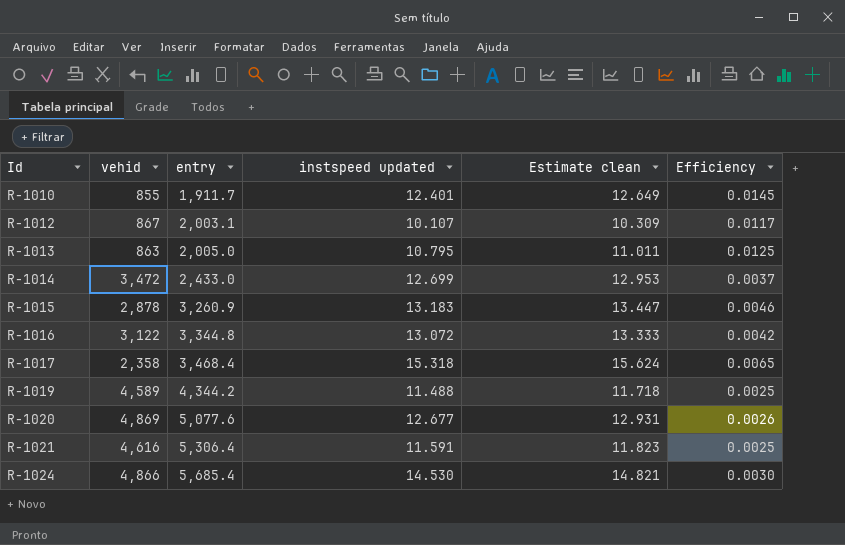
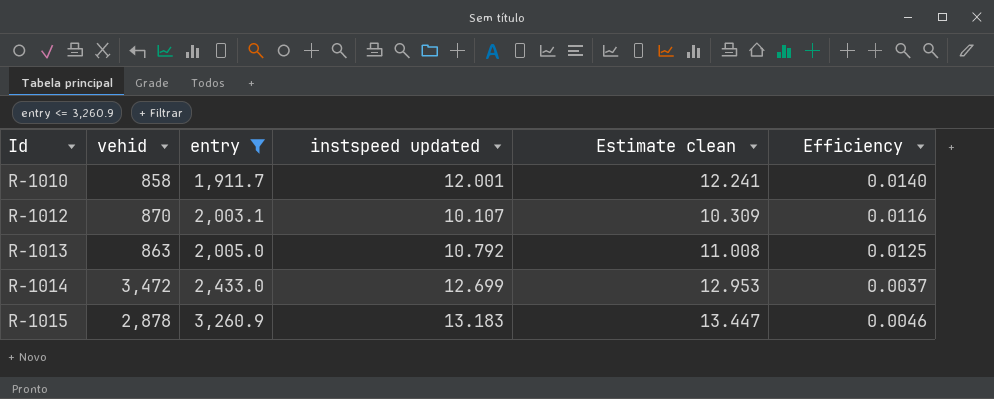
filter: none -> entry <= 3,260.9
R-1010 | vehid: 855 -> 858
R-1010 | instspeed updated: 12.401 -> 12.001
R-1010 | Estimate clean: 12.649 -> 12.241
R-1010 | Efficiency: 0.0145 -> 0.0140
R-1012 | vehid: 867 -> 870
R-1012 | Efficiency: 0.0117 -> 0.0116
R-1013 | instspeed updated: 10.795 -> 10.792
R-1013 | Estimate clean: 11.011 -> 11.008

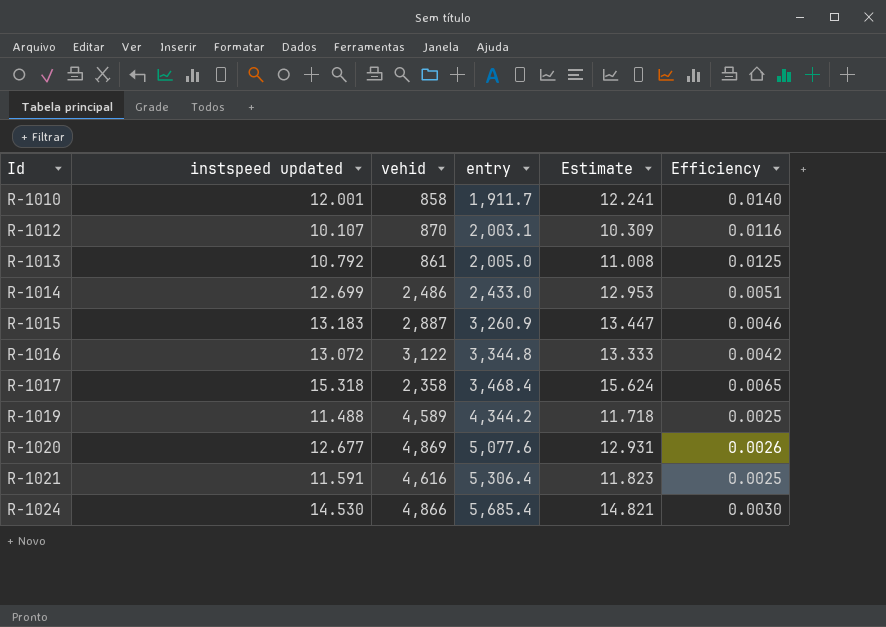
filter: entry <= 3,260.9 -> none
column instspeed updated | position: 4 -> 2
column name: Estimate clean -> Estimate
R-1013 | vehid: 863 -> 861
R-1014 | vehid: 3,472 -> 2,486
R-1014 | Efficiency: 0.0037 -> 0.0051
R-1015 | vehid: 2,878 -> 2,887

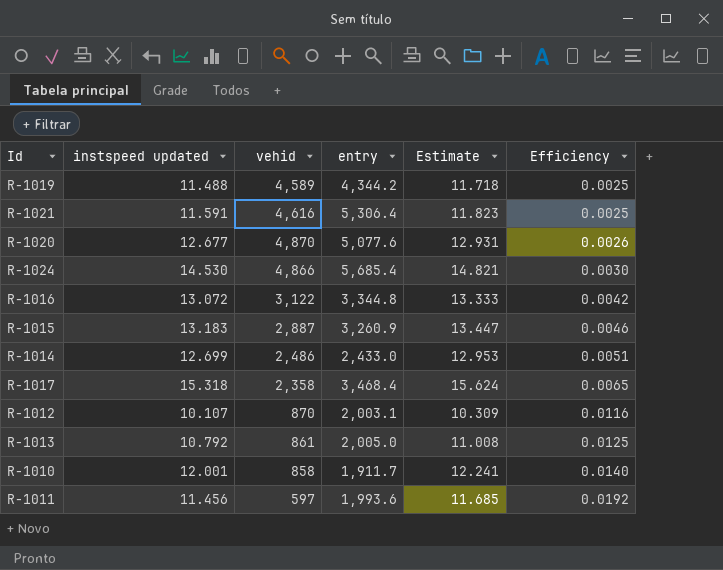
row order: Id ascending -> Efficiency ascending
R-1020 | vehid: 4,869 -> 4,870
row R-1011: none -> 11.456 | 597 | 1,993.6 | 11.685 | 0.0192

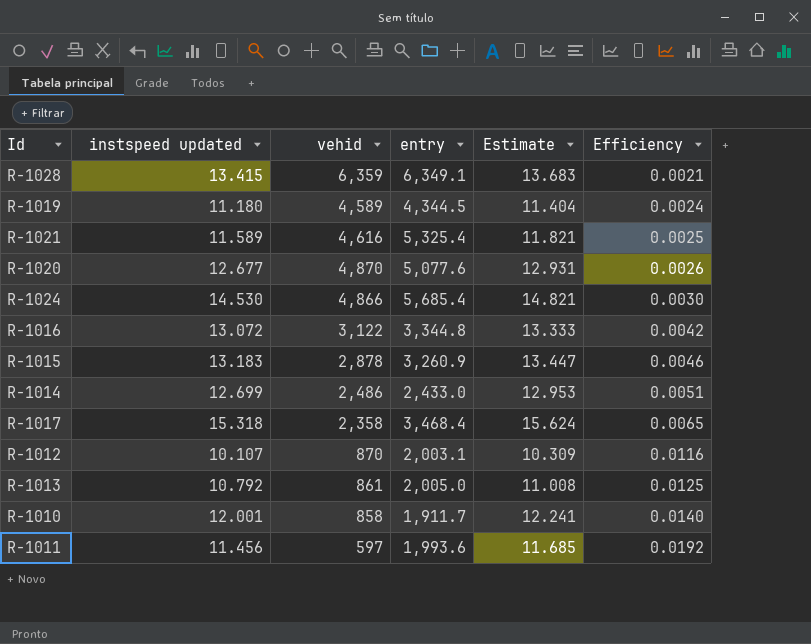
row R-1028: none -> 13.415 | 6,359 | 6,349.1 | 13.683 | 0.0021
R-1019 | instspeed updated: 11.488 -> 11.180
R-1019 | entry: 4,344.2 -> 4,344.5
R-1019 | Estimate: 11.718 -> 11.404
R-1019 | Efficiency: 0.0025 -> 0.0024
R-1021 | instspeed updated: 11.591 -> 11.589
R-1021 | entry: 5,306.4 -> 5,325.4
R-1021 | Estimate: 11.823 -> 11.821
R-1015 | vehid: 2,887 -> 2,878

